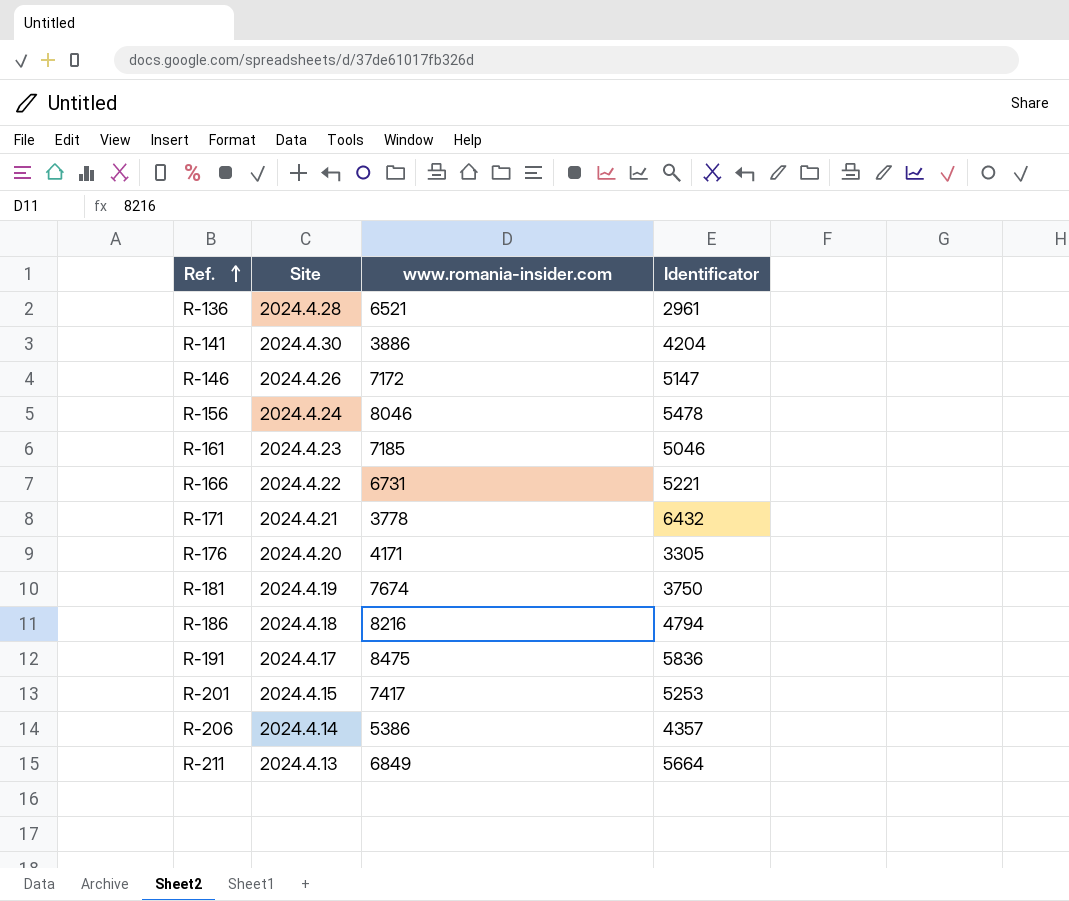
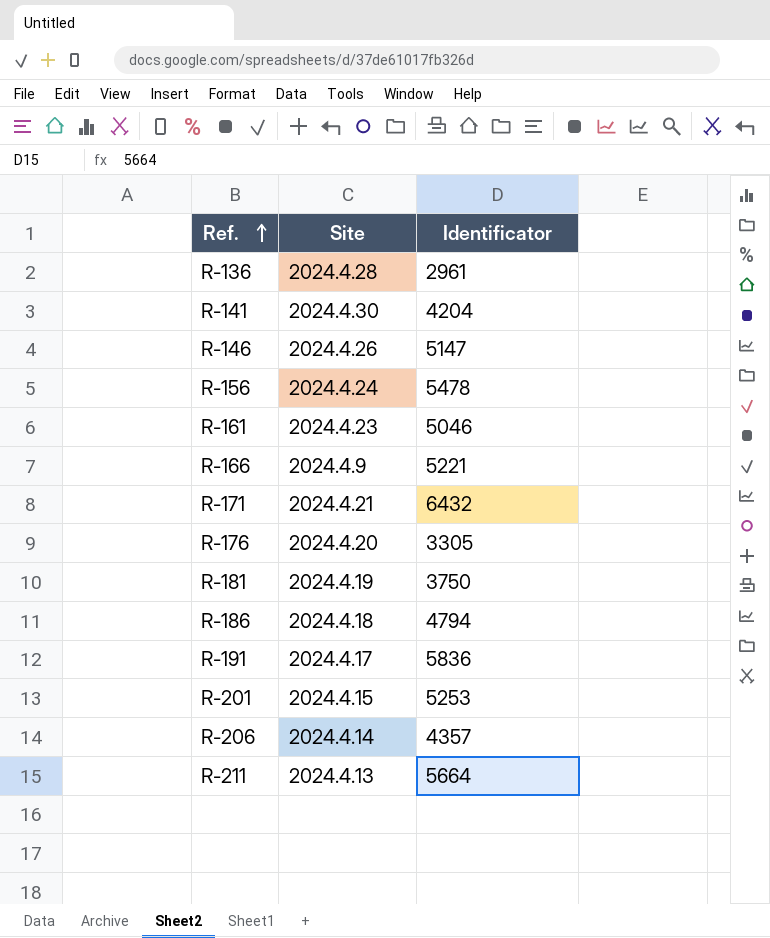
column www.romania-insider.com | position: 3 -> none
R-166 | Site: 2024.4.22 -> 2024.4.9

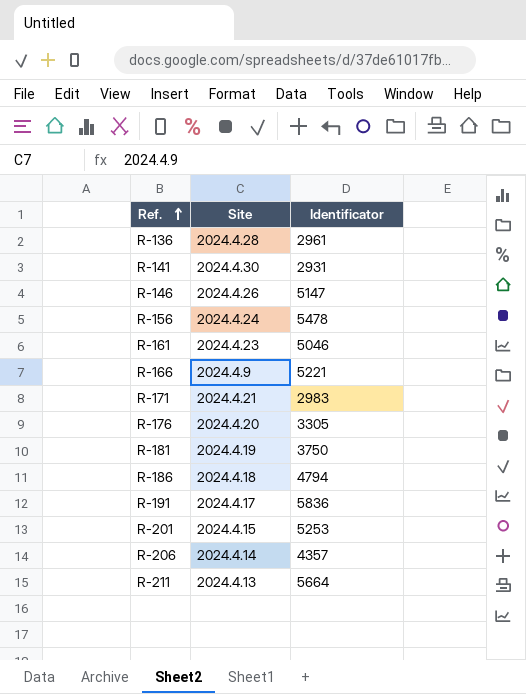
R-141 | Identificator: 4204 -> 2931
R-171 | Identificator: 6432 -> 2983

